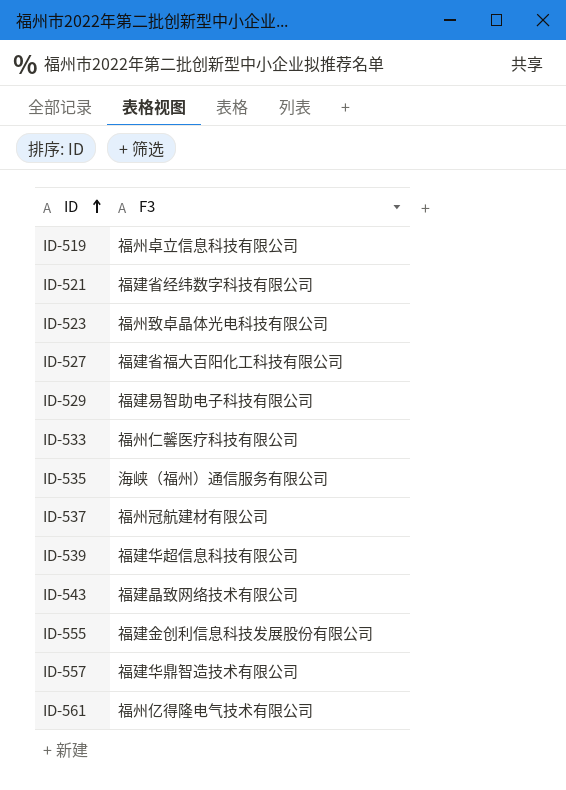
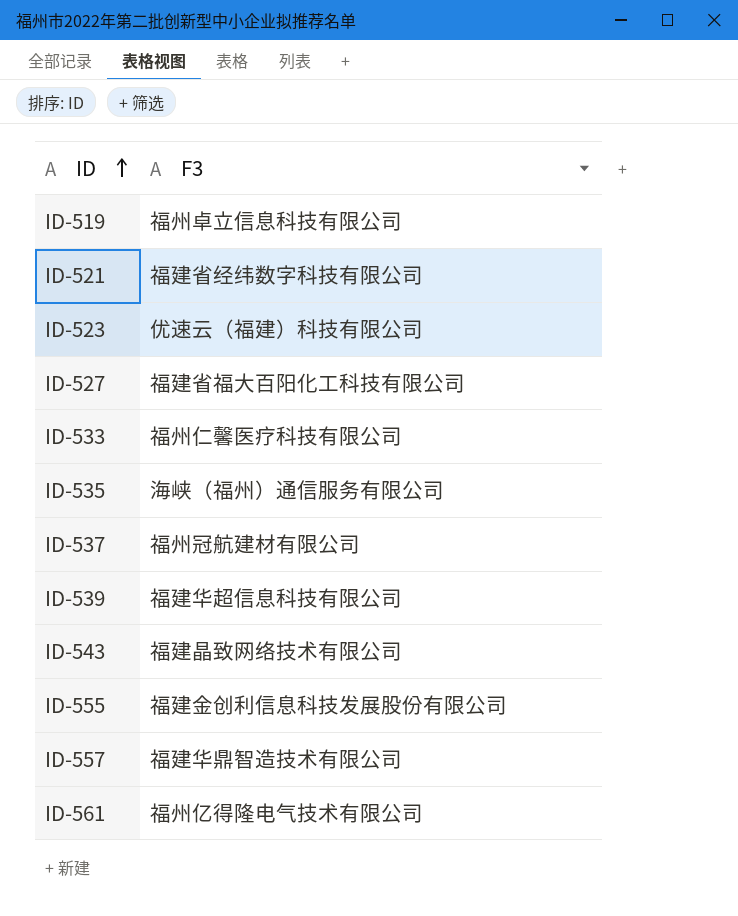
row ID-529: 福建易智助电子科技有限公司 -> none
ID-523 | F3: 福州致卓晶体光电科技有限公司 -> 优速云（福建）科技有限公司

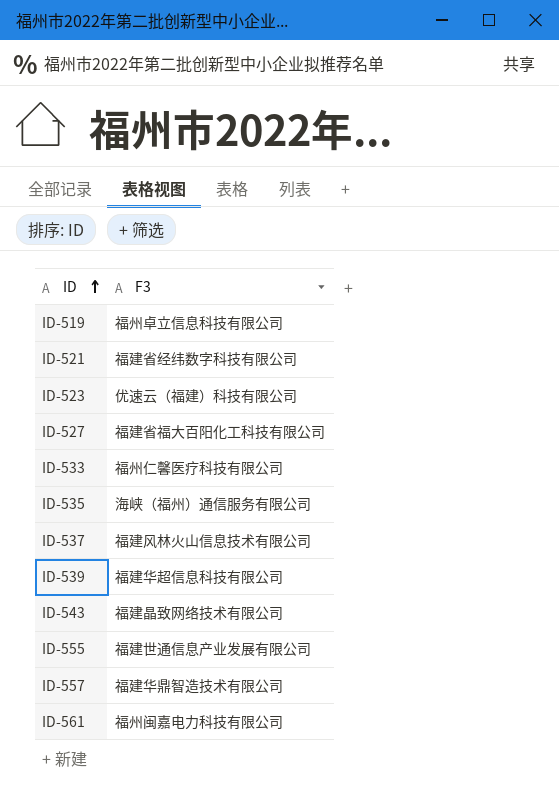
ID-537 | F3: 福州冠航建材有限公司 -> 福建风林火山信息技术有限公司
ID-555 | F3: 福建金创利信息科技发展股份有限公司 -> 福建世通信息产业发展有限公司
ID-561 | F3: 福州亿得隆电气技术有限公司 -> 福州闽嘉电力科技有限公司

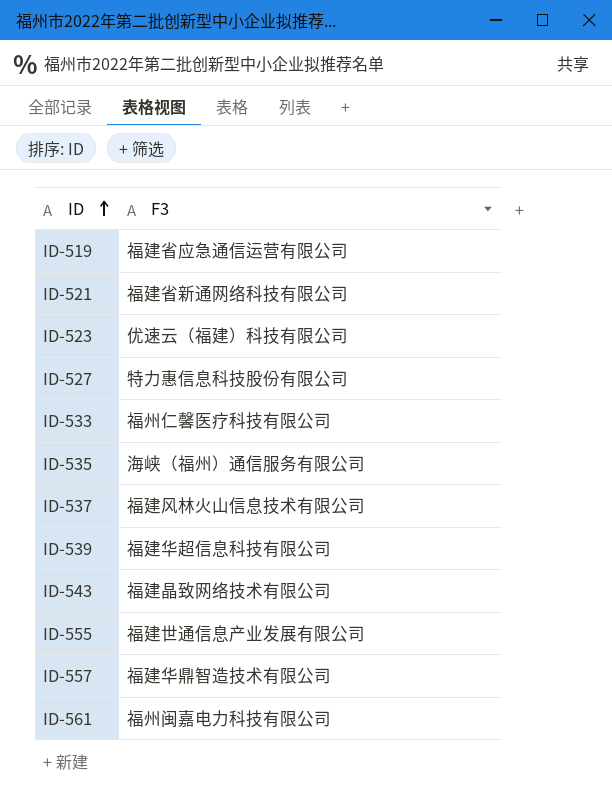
ID-519 | F3: 福州卓立信息科技有限公司 -> 福建省应急通信运营有限公司
ID-521 | F3: 福建省经纬数字科技有限公司 -> 福建省新通网络科技有限公司
ID-527 | F3: 福建省福大百阳化工科技有限公司 -> 特力惠信息科技股份有限公司

